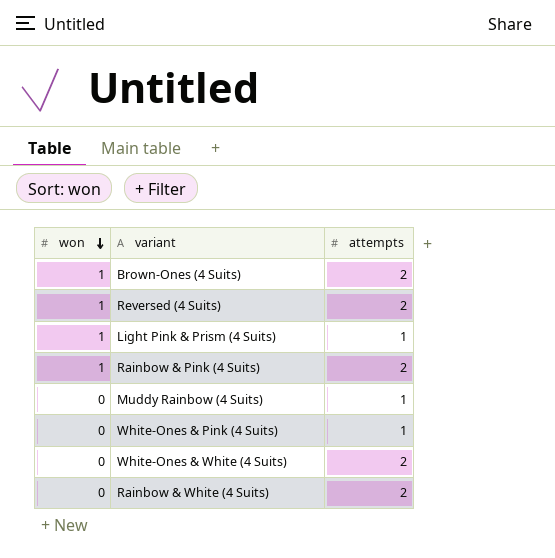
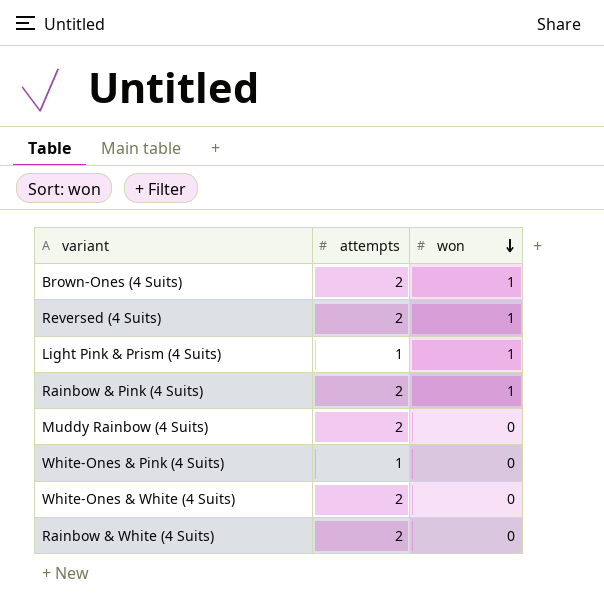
column won | position: 1 -> 3
Muddy Rainbow (4 Suits) | attempts: 1 -> 2

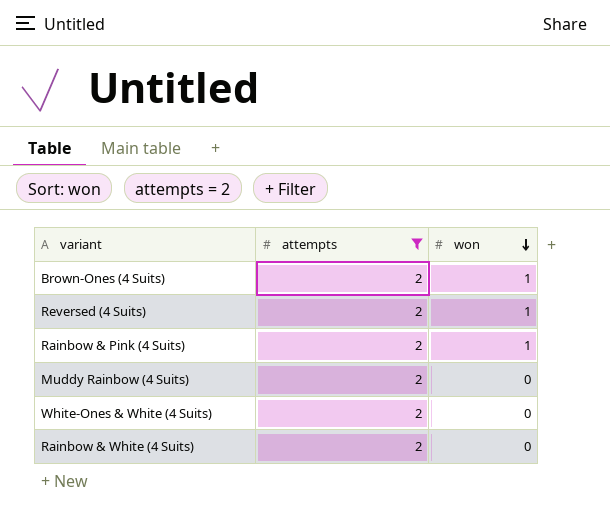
filter: none -> attempts = 2

